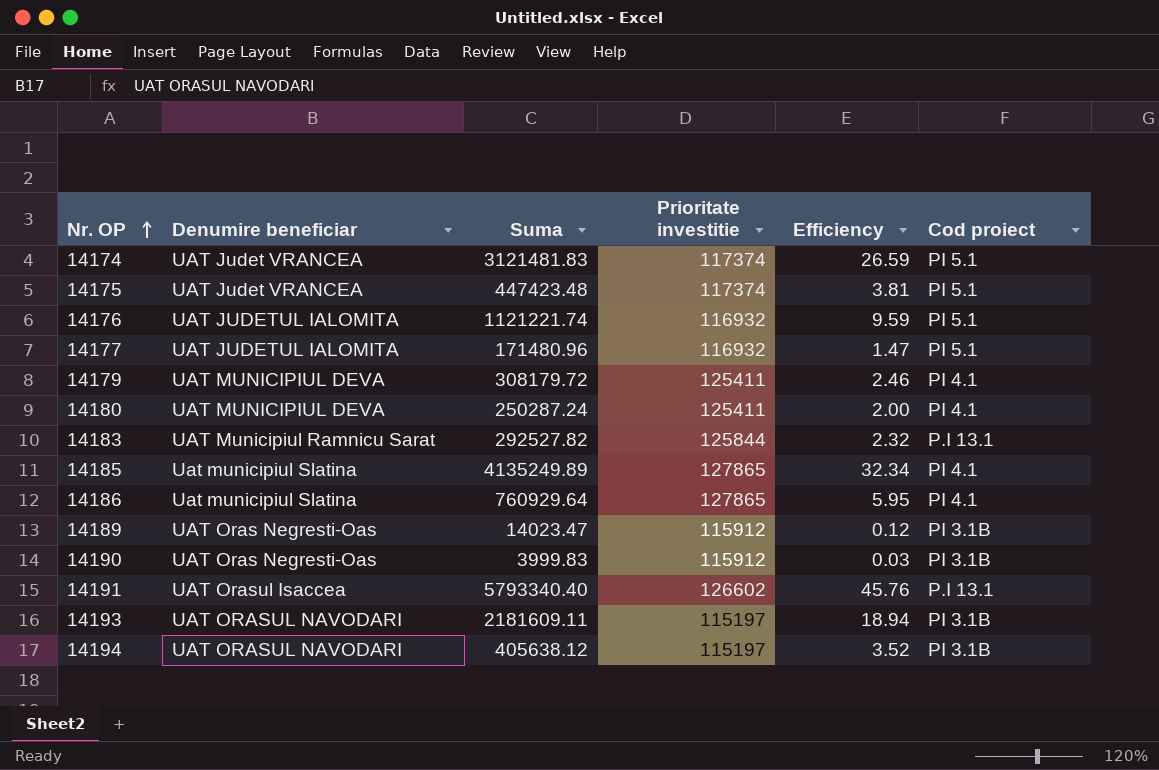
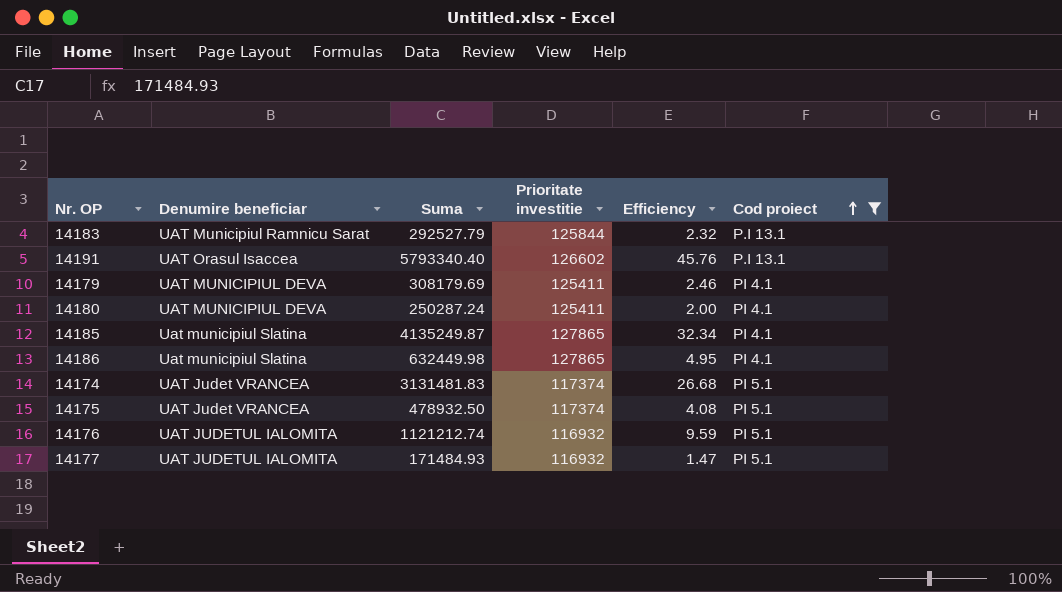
filter: none -> Cod proiect != PI 3.1B
row order: Nr. OP ascending -> Cod proiect ascending
14183 | Suma: 292527.82 -> 292527.79
14179 | Suma: 308179.72 -> 308179.69
14185 | Suma: 4135249.89 -> 4135249.87
14186 | Suma: 760929.64 -> 632449.98
14186 | Efficiency: 5.95 -> 4.95
14174 | Suma: 3121481.83 -> 3131481.83
14174 | Efficiency: 26.59 -> 26.68
14175 | Suma: 447423.48 -> 478932.50
14175 | Efficiency: 3.81 -> 4.08
14176 | Suma: 1121221.74 -> 1121212.74
14177 | Suma: 171480.96 -> 171484.93

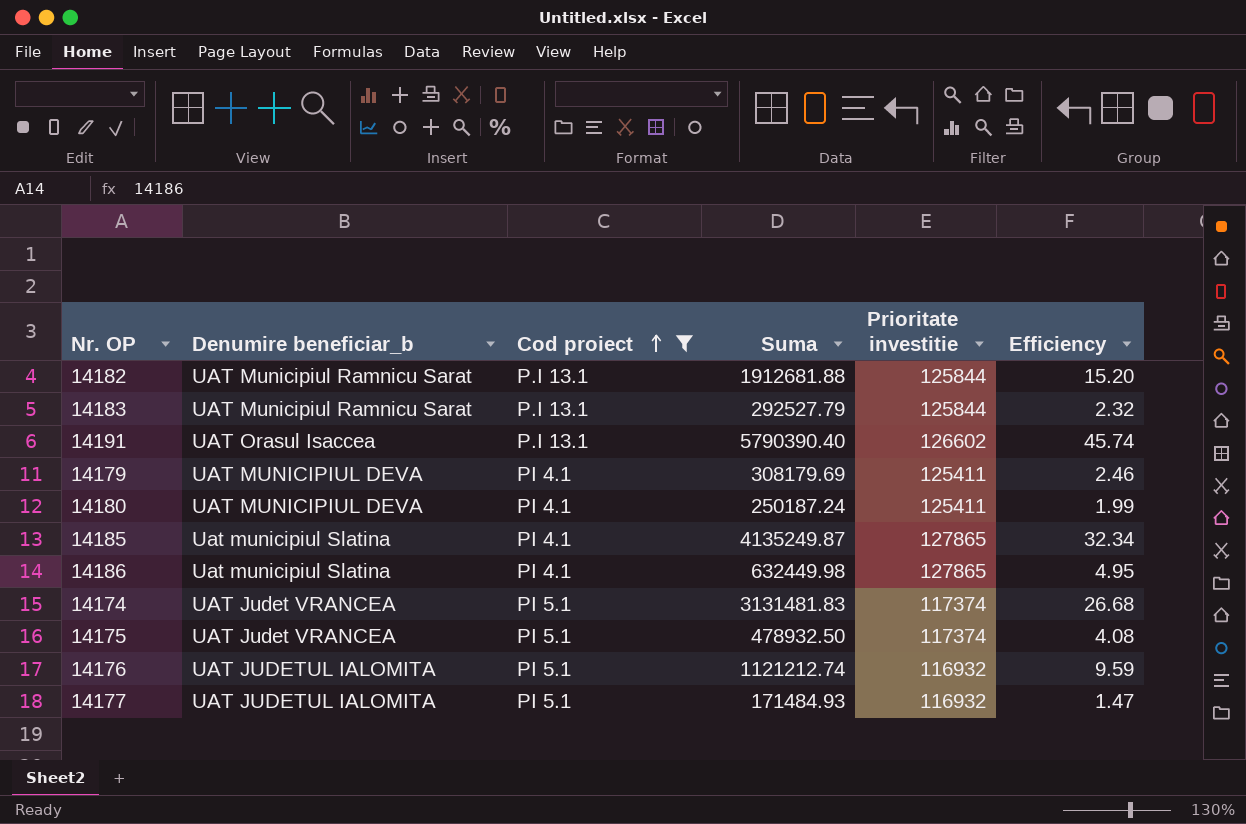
column name: Denumire beneficiar -> Denumire beneficiar_b
column Cod proiect | position: 6 -> 3
row 14182: none -> UAT Municipiul Ramnicu Sarat | P.I 13.1 | 1912681.88 | 125844 | 15.20
14191 | Suma: 5793340.40 -> 5790390.40
14191 | Efficiency: 45.76 -> 45.74
14180 | Suma: 250287.24 -> 250187.24
14180 | Efficiency: 2.00 -> 1.99

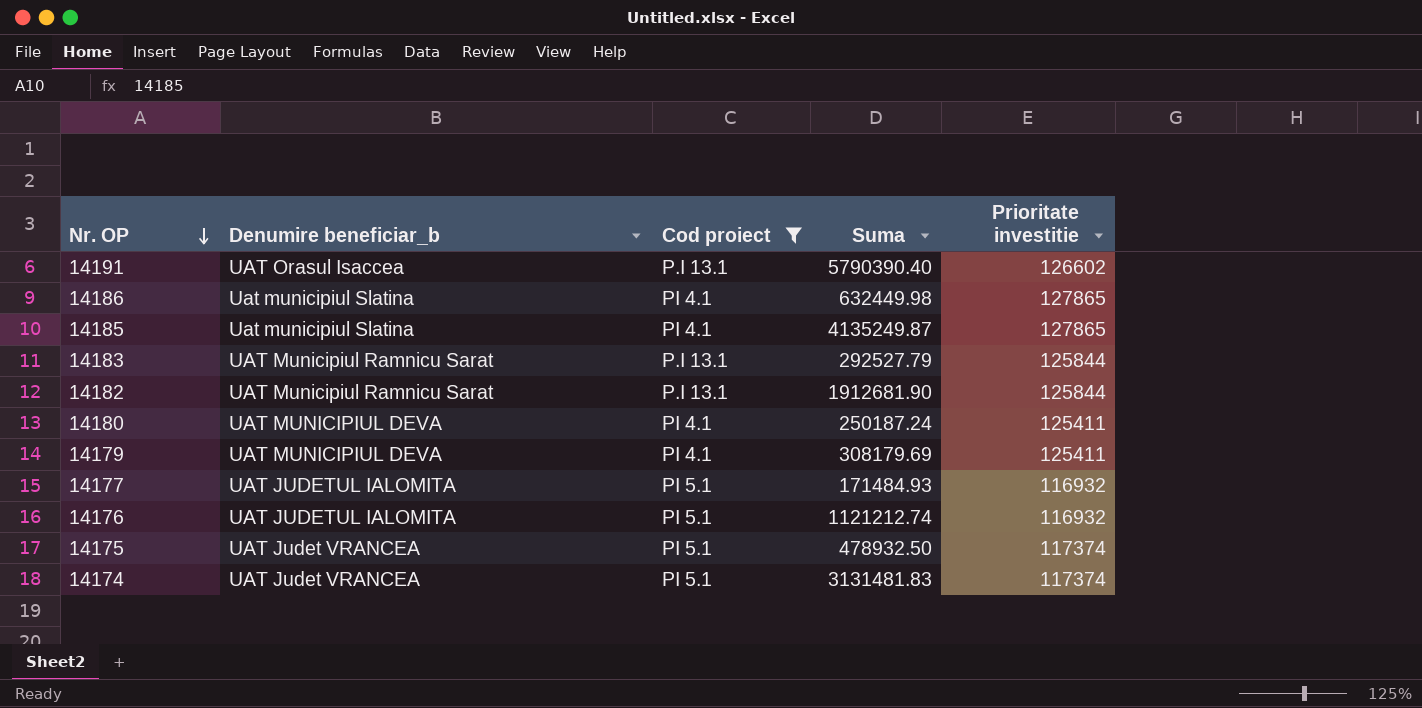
row order: Cod proiect ascending -> Nr. OP descending
column Efficiency | formula: [Suma] / [Prioritate investitie] -> none
14182 | Suma: 1912681.88 -> 1912681.90

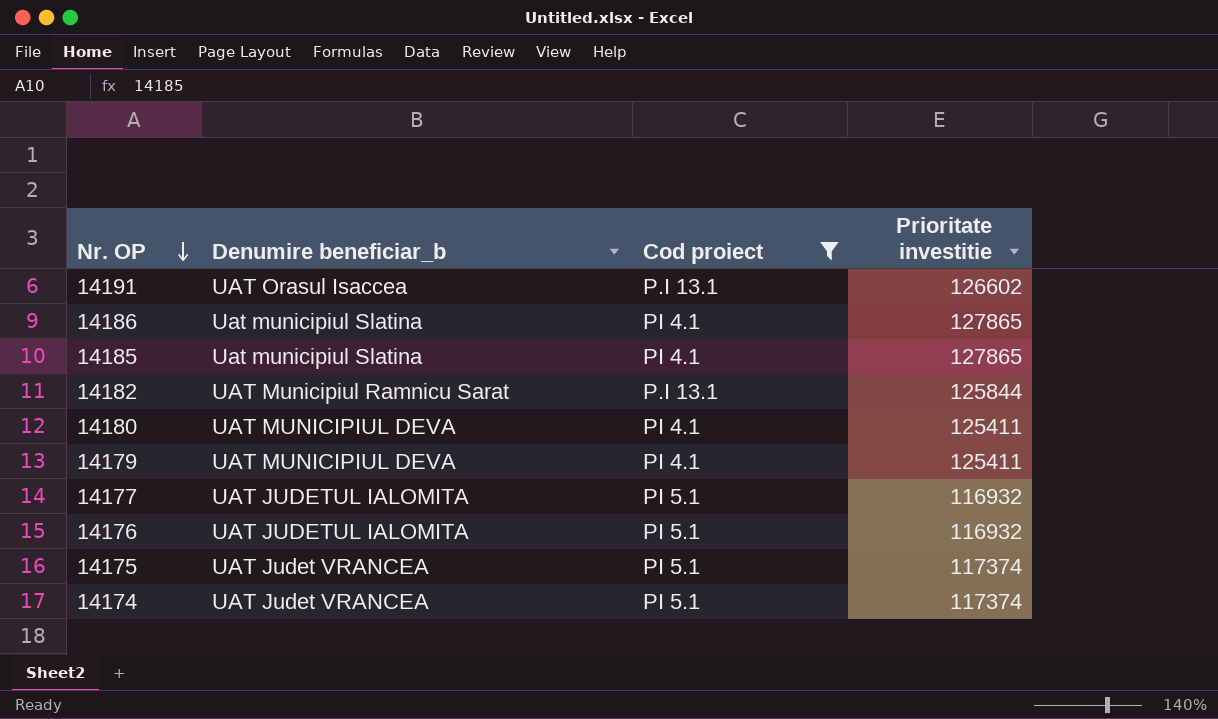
column Suma | position: 4 -> none
row 14183: UAT Municipiul Ramnicu Sarat | P.I 13.1 | 292527.79 | 125844 -> none

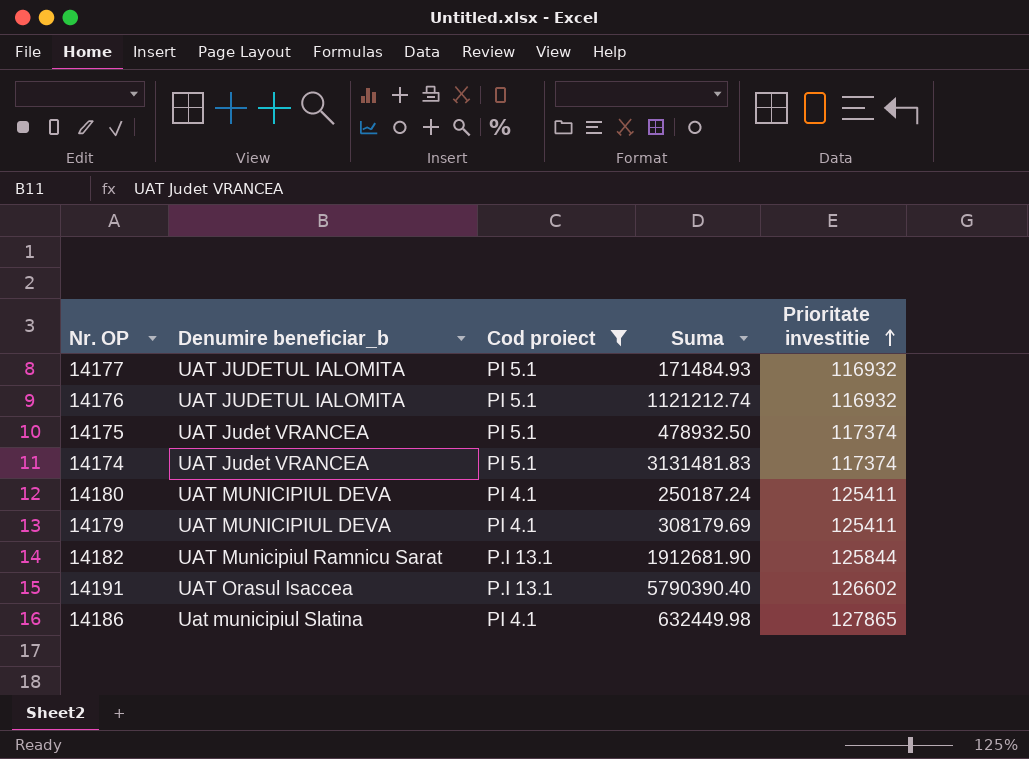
row order: Nr. OP descending -> Prioritate investitie ascending
column Suma | position: none -> 4
row 14185: Uat municipiul Slatina | PI 4.1 | 127865 -> none

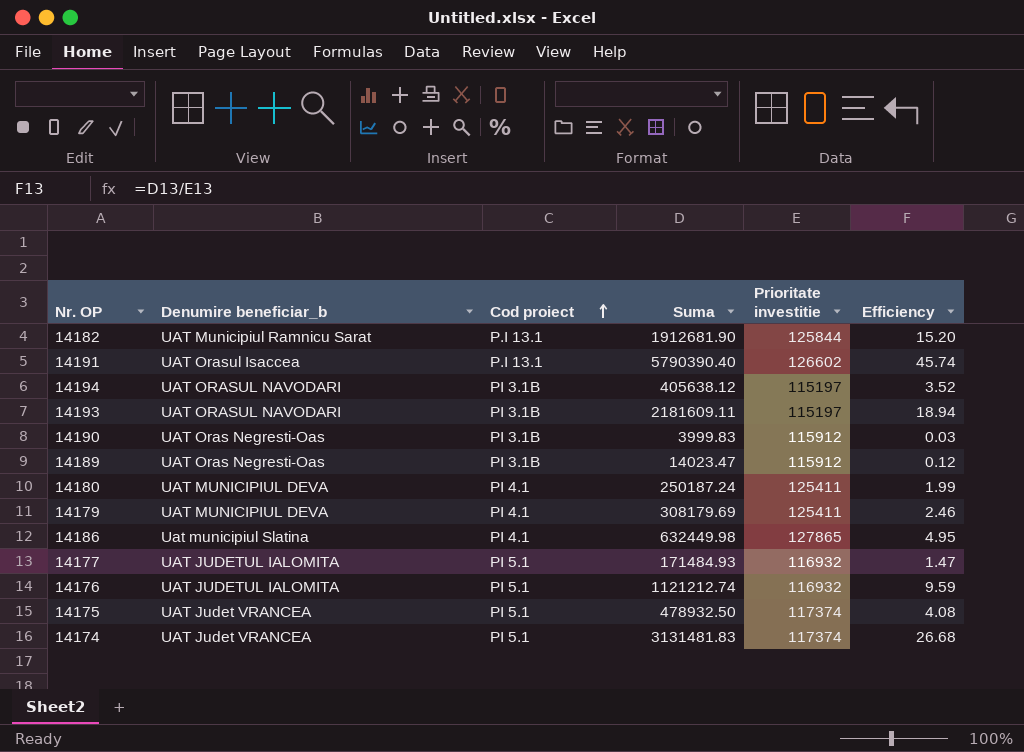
filter: Cod proiect != PI 3.1B -> none
row order: Prioritate investitie ascending -> Cod proiect ascending
column Efficiency | formula: none -> [Suma] / [Prioritate investitie]

